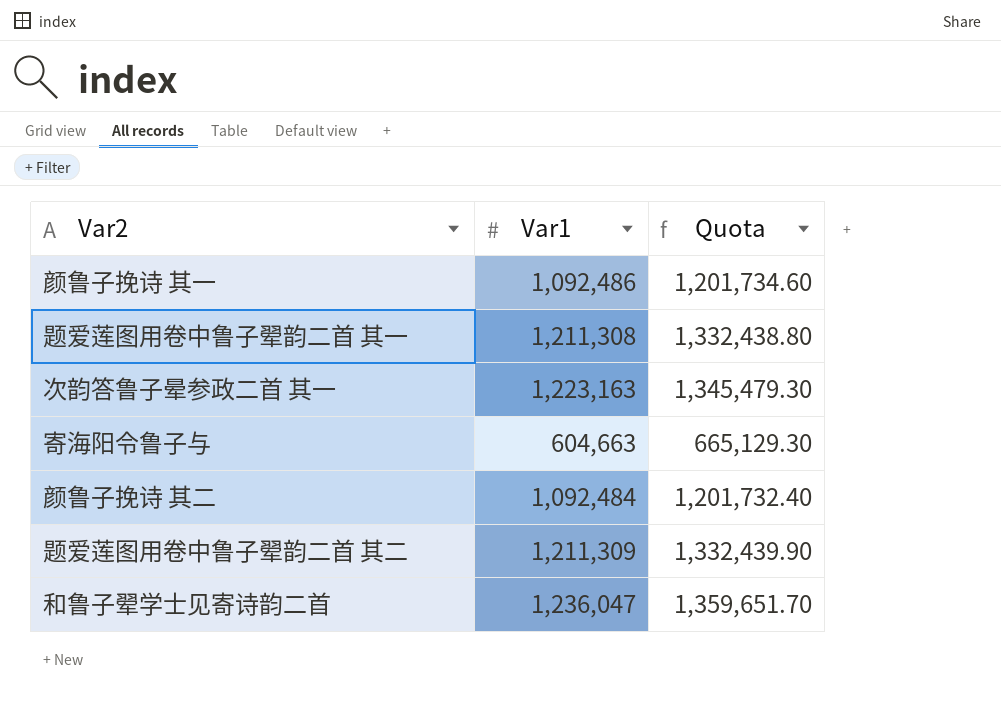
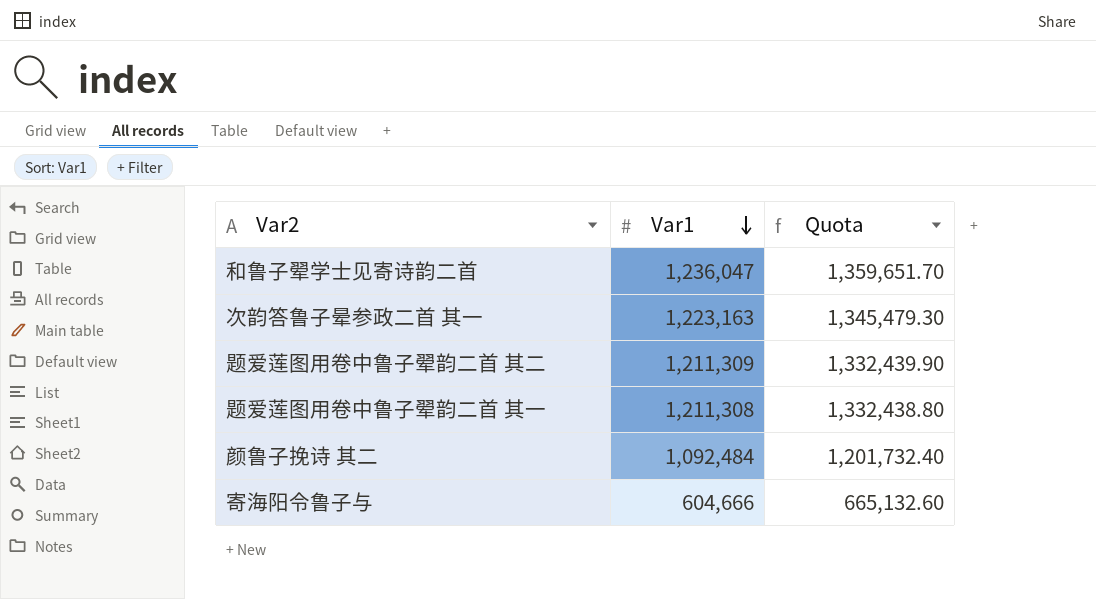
row order: none -> Var1 descending
row 颜鲁子挽诗 其一: 1,092,486 | 1,201,734.60 -> none
寄海阳令鲁子与 | Var1: 604,663 -> 604,666
寄海阳令鲁子与 | Quota: 665,129.30 -> 665,132.60

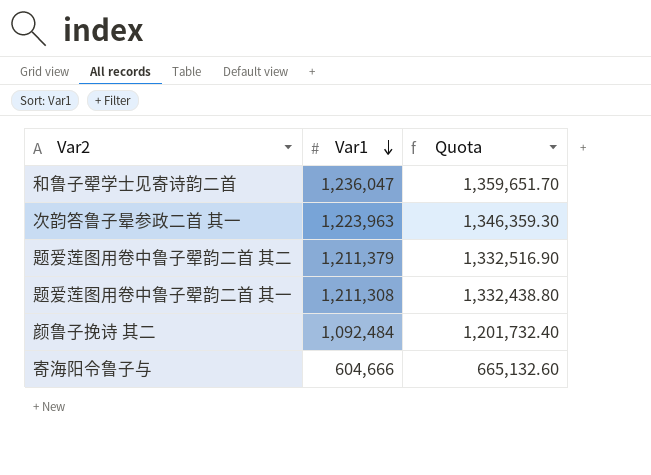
次韵答鲁子晕参政二首 其一 | Var1: 1,223,163 -> 1,223,963
次韵答鲁子晕参政二首 其一 | Quota: 1,345,479.30 -> 1,346,359.30
题爱莲图用卷中鲁子翚韵二首 其二 | Var1: 1,211,309 -> 1,211,379
题爱莲图用卷中鲁子翚韵二首 其二 | Quota: 1,332,439.90 -> 1,332,516.90

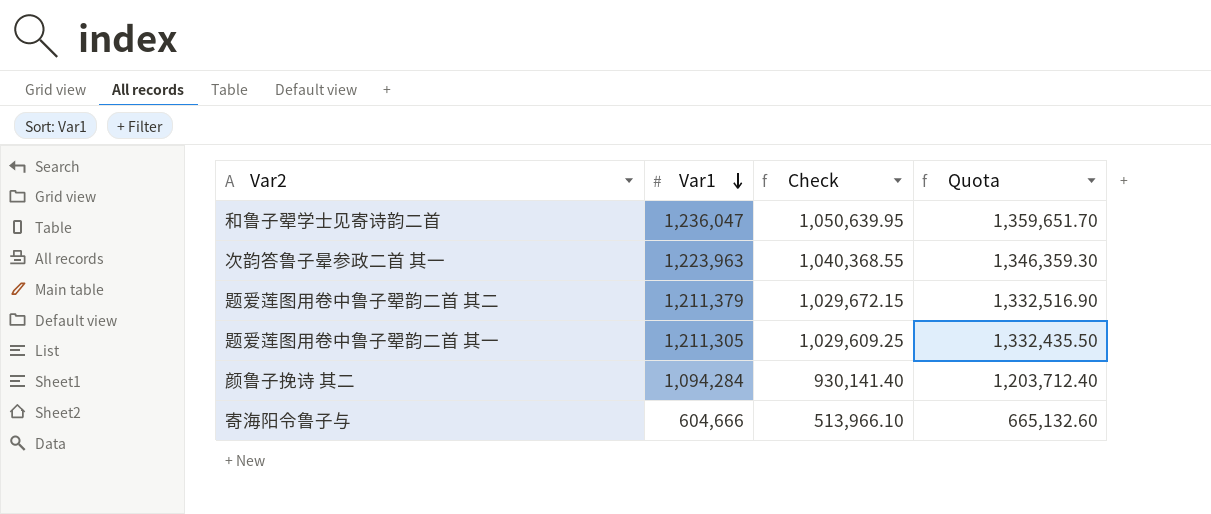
column Check | formula: none -> [Var1] * 0.85
题爱莲图用卷中鲁子翚韵二首 其一 | Var1: 1,211,308 -> 1,211,305
题爱莲图用卷中鲁子翚韵二首 其一 | Quota: 1,332,438.80 -> 1,332,435.50
颜鲁子挽诗 其二 | Var1: 1,092,484 -> 1,094,284
颜鲁子挽诗 其二 | Quota: 1,201,732.40 -> 1,203,712.40

